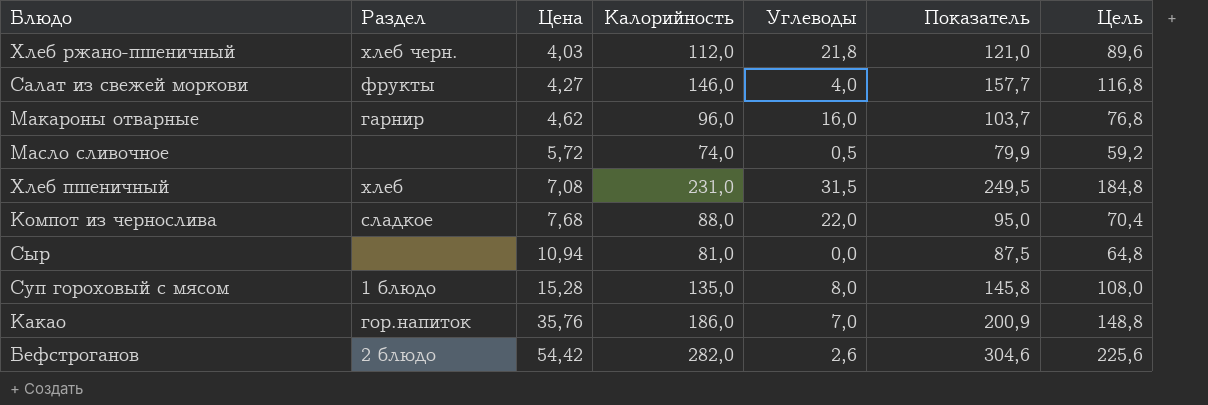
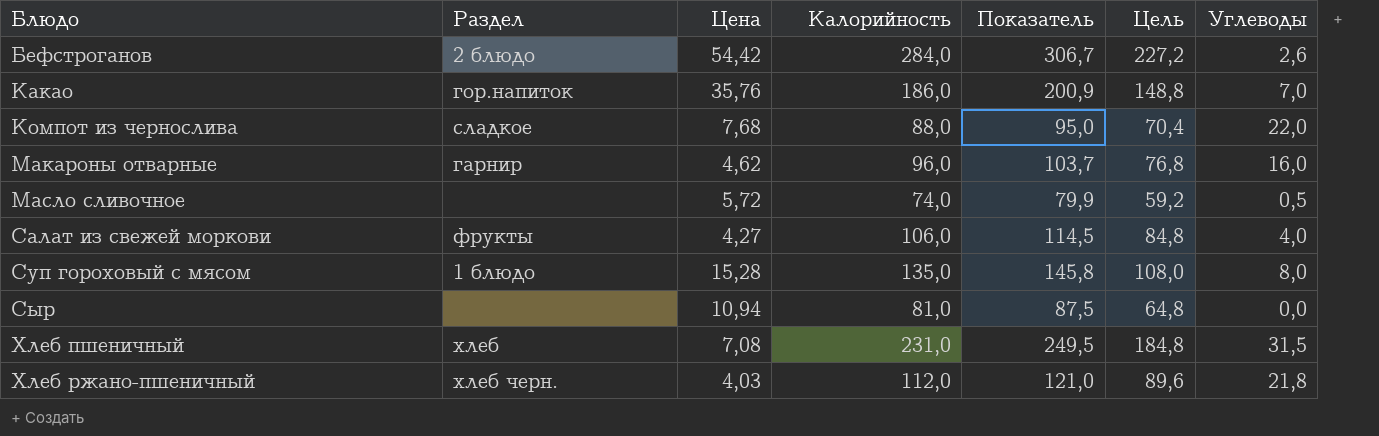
row order: Цена ascending -> Блюдо ascending
column Углеводы | position: 5 -> 7
Бефстроганов | Калорийность: 282,0 -> 284,0
Бефстроганов | Показатель: 304,6 -> 306,7
Бефстроганов | Цель: 225,6 -> 227,2
Салат из свежей моркови | Калорийность: 146,0 -> 106,0
Салат из свежей моркови | Показатель: 157,7 -> 114,5
Салат из свежей моркови | Цель: 116,8 -> 84,8

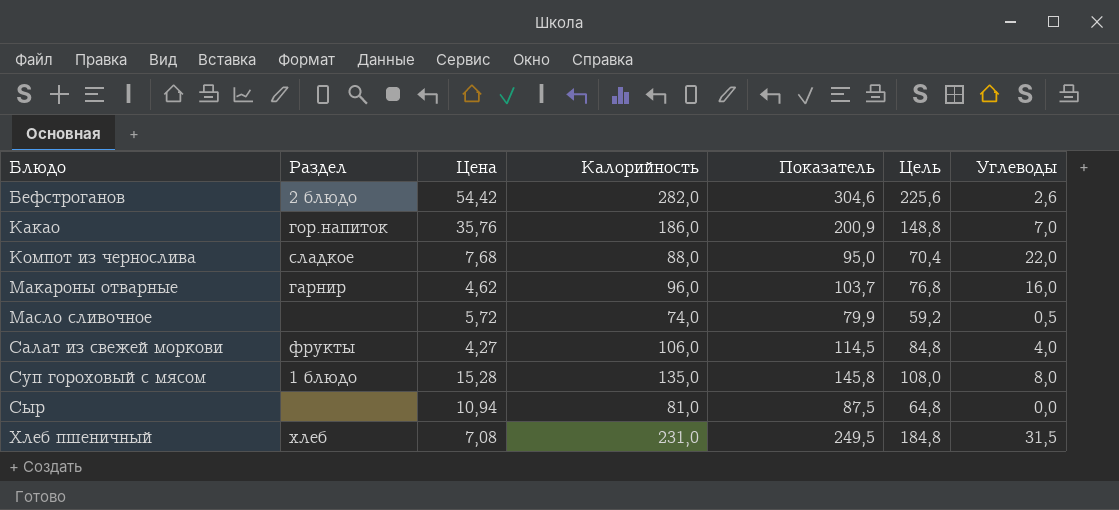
row Хлеб ржано-пшеничный: хлеб черн. | 4,03 | 112,0 | 121,0 | 89,6 | 21,8 -> none
Бефстроганов | Калорийность: 284,0 -> 282,0
Бефстроганов | Показатель: 306,7 -> 304,6
Бефстроганов | Цель: 227,2 -> 225,6

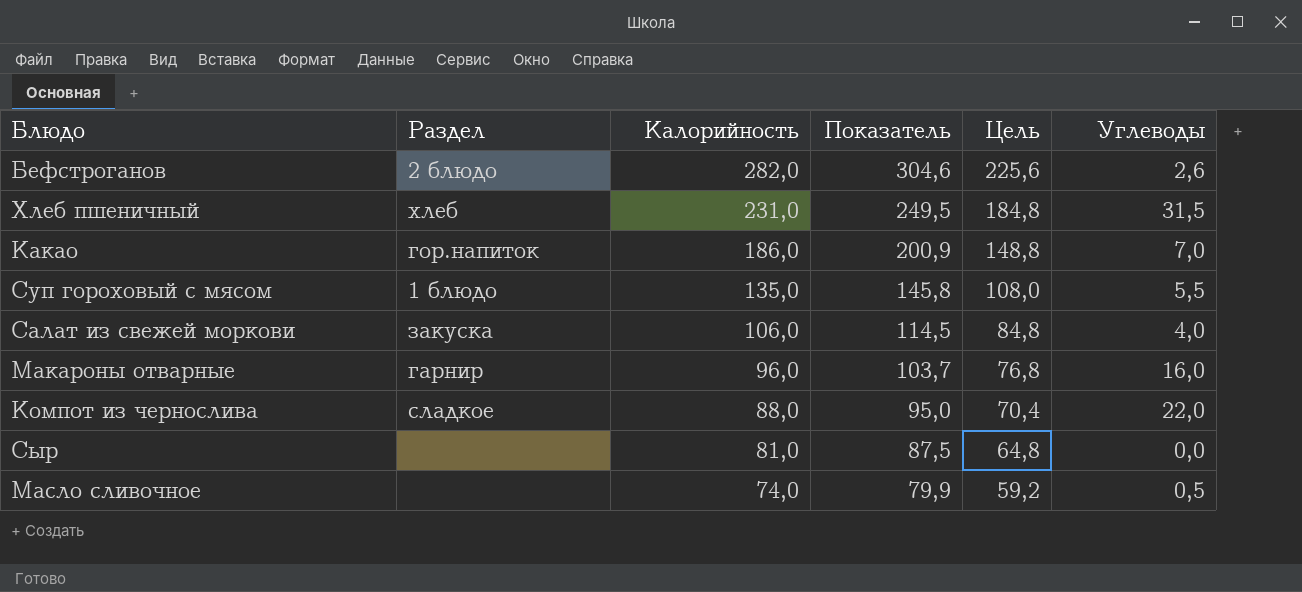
row order: Блюдо ascending -> Калорийность descending
column Цена | position: 3 -> none
Суп гороховый с мясом | Углеводы: 8,0 -> 5,5
Салат из свежей моркови | Раздел: фрукты -> закуска

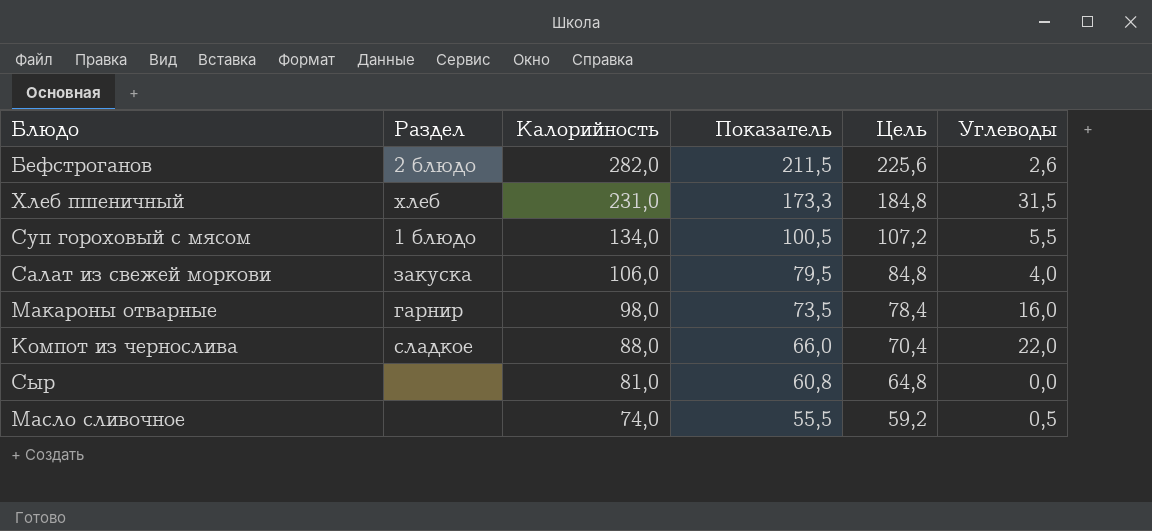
column Показатель | formula: [Калорийность] * 1,08 -> [Калорийность] * 0,75
row Какао: гор.напиток | 186,0 | 200,9 | 148,8 | 7,0 -> none
Суп гороховый с мясом | Калорийность: 135,0 -> 134,0
Суп гороховый с мясом | Цель: 108,0 -> 107,2
Макароны отварные | Калорийность: 96,0 -> 98,0
Макароны отварные | Цель: 76,8 -> 78,4

